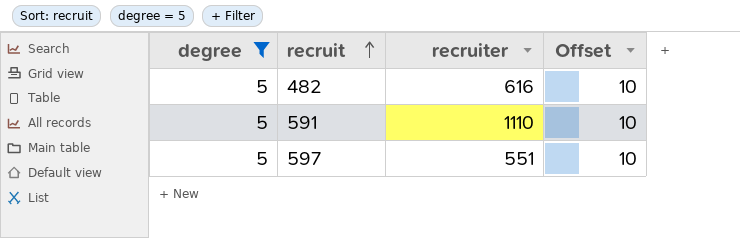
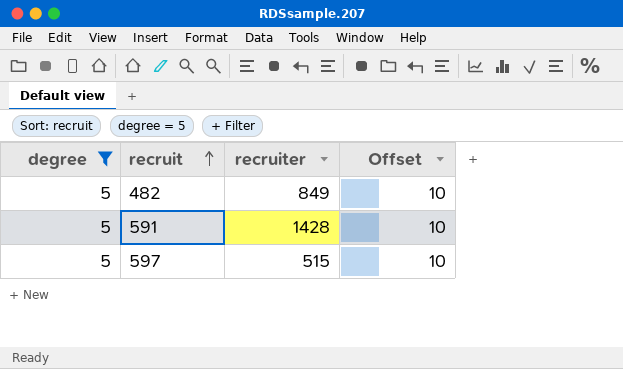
482 | recruiter: 616 -> 849
591 | recruiter: 1110 -> 1428
597 | recruiter: 551 -> 515

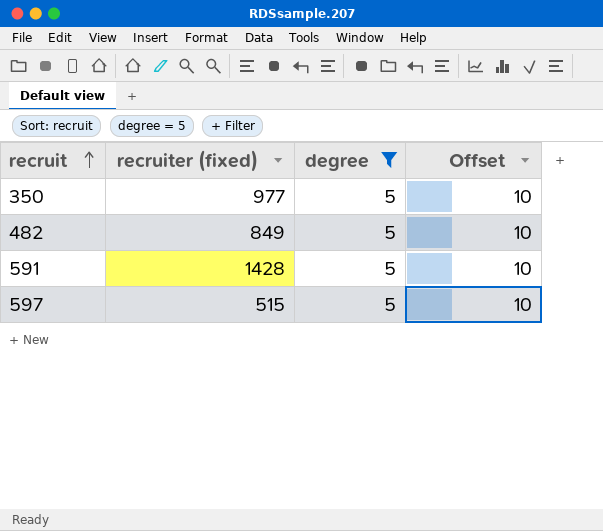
column name: recruiter -> recruiter (fixed)
column degree | position: 1 -> 3
row 350: none -> 977 | 5 | 10

